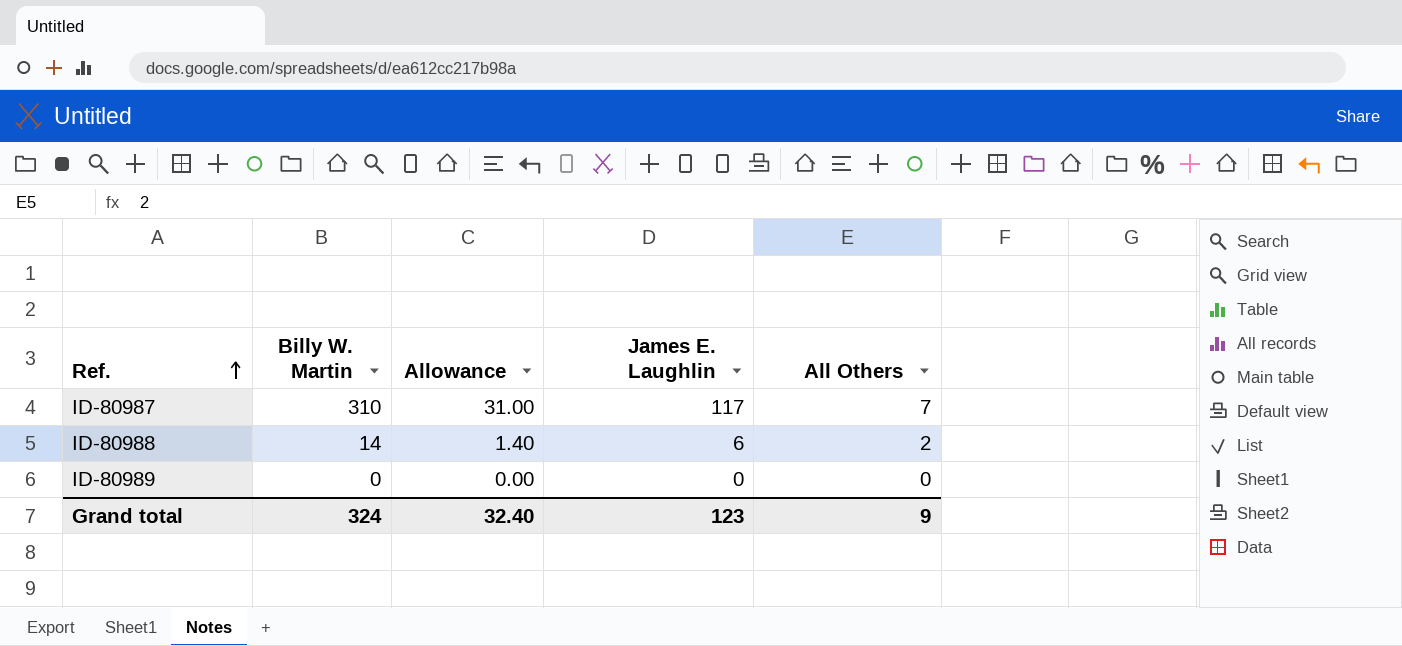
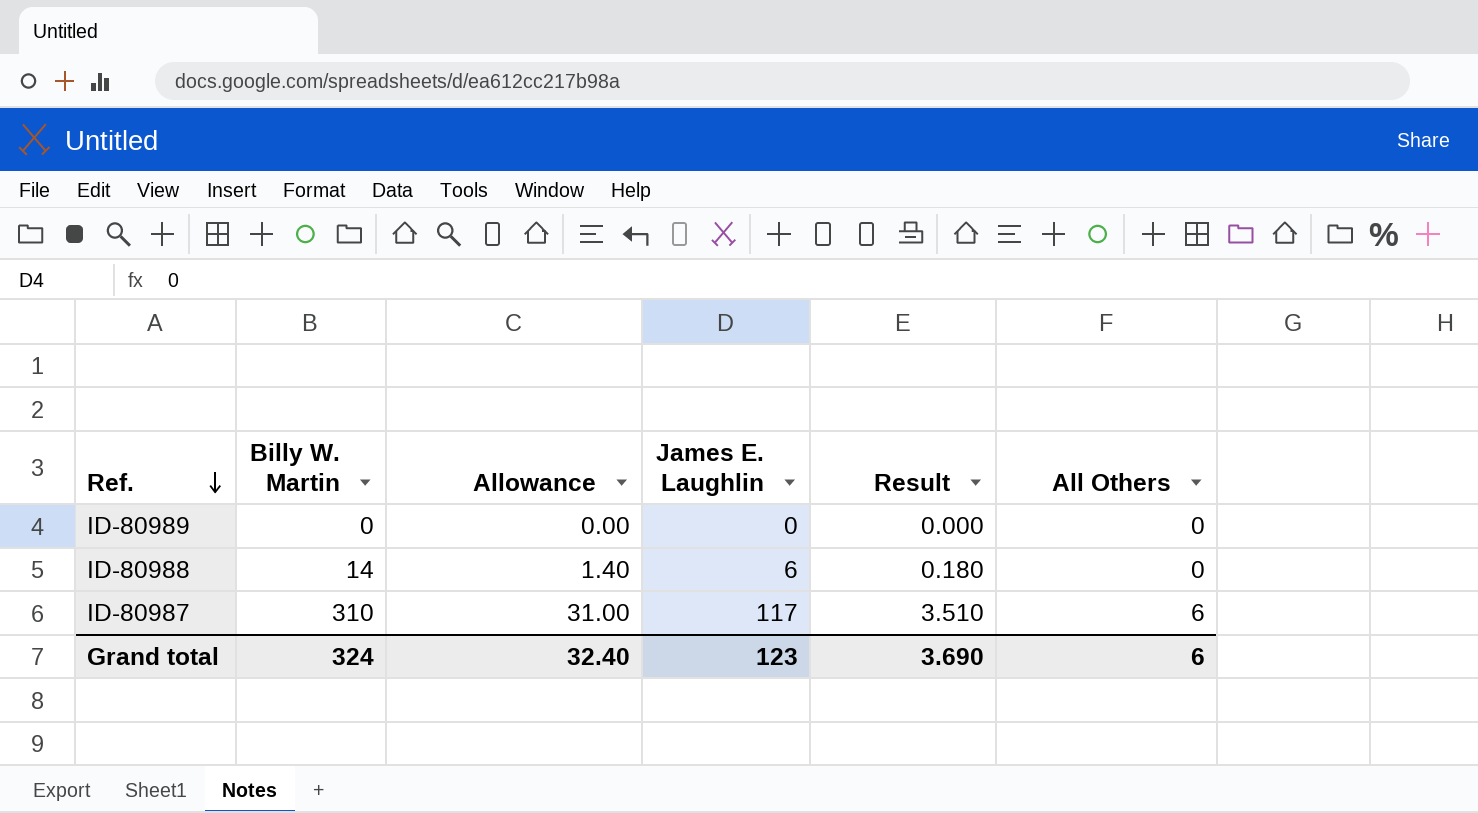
row order: Ref. ascending -> Ref. descending
column Result | formula: none -> [James E. Laughlin] * 0.03
ID-80988 | All Others: 2 -> 0
ID-80987 | All Others: 7 -> 6
Grand total | All Others: 9 -> 6

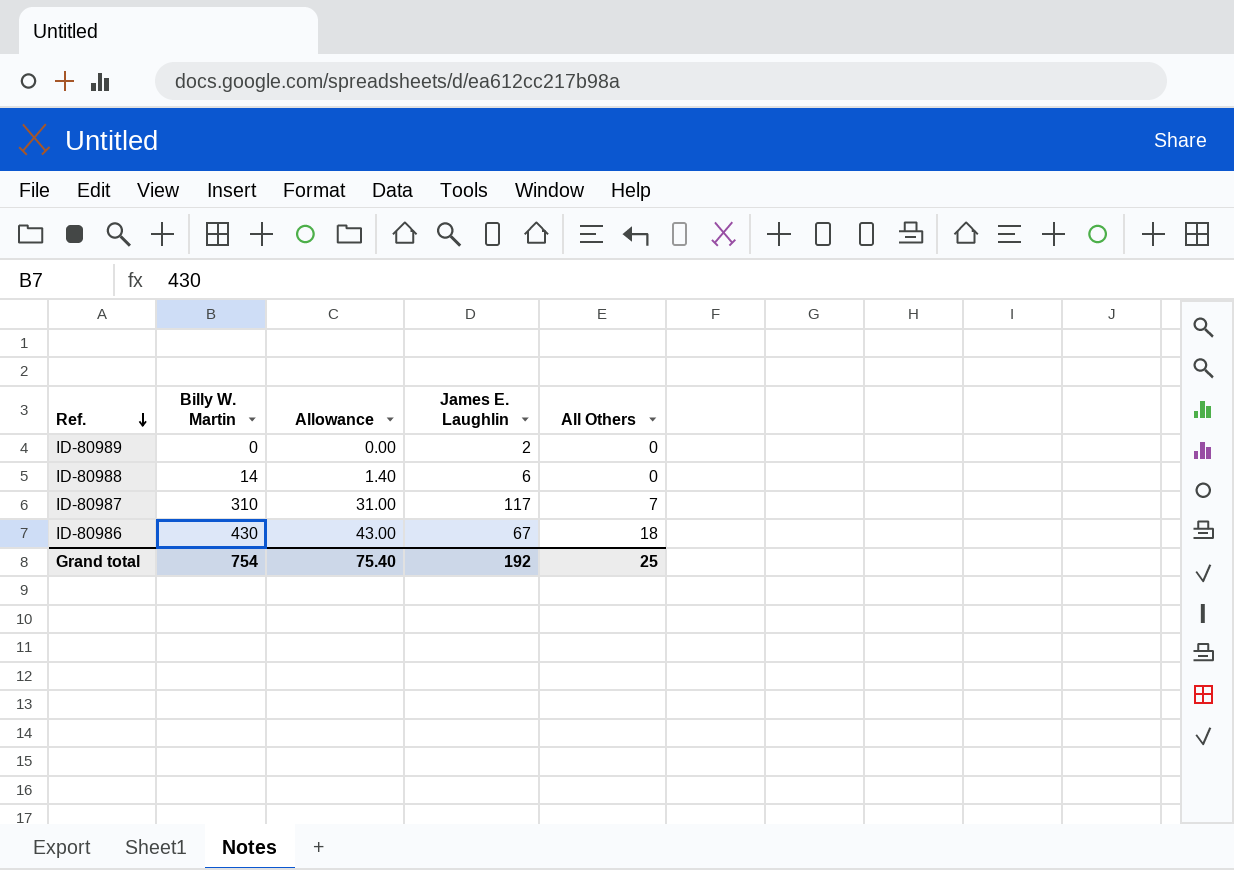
column Result | formula: [James E. Laughlin] * 0.03 -> none
ID-80989 | James E. Laughlin: 0 -> 2
ID-80987 | All Others: 6 -> 7
row ID-80986: none -> 430 | 43.00 | 67 | 18
Grand total | Billy W. Martin: 324 -> 754
Grand total | Allowance: 32.40 -> 75.40
Grand total | James E. Laughlin: 123 -> 192
Grand total | All Others: 6 -> 25

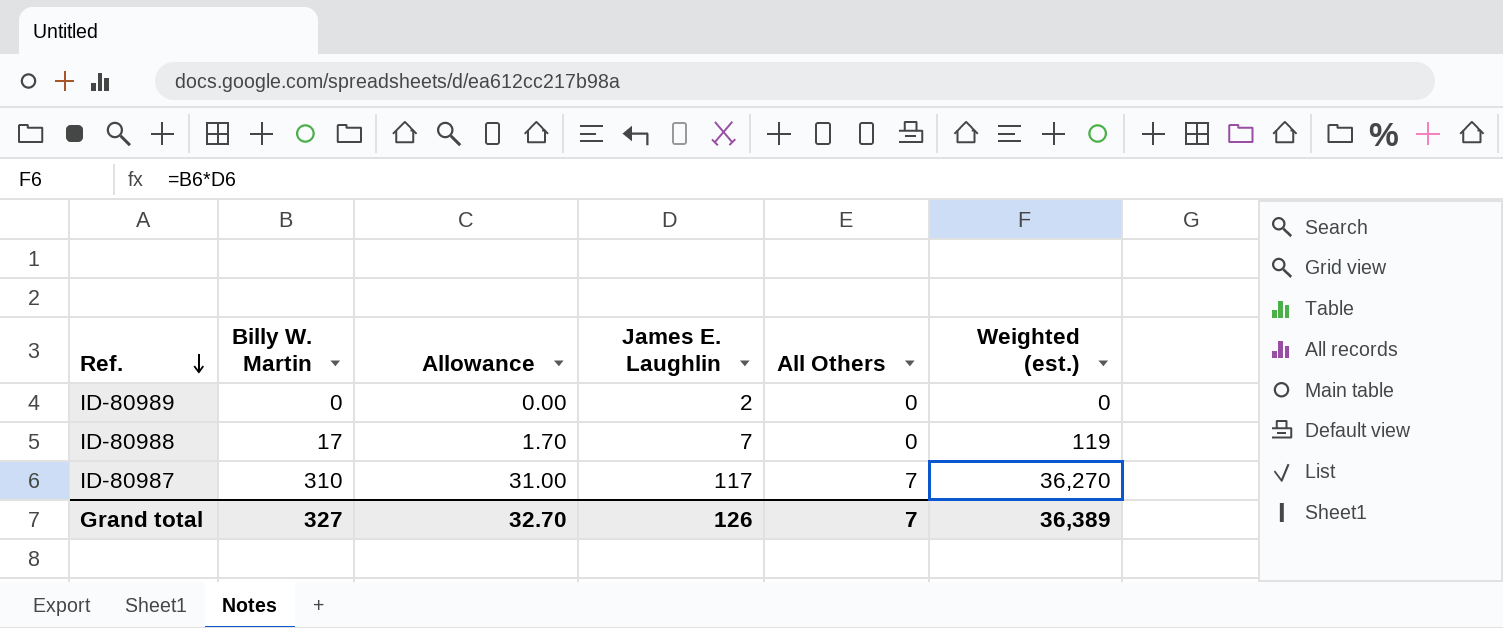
column Weighted (est.) | formula: none -> [Billy W. Martin] * [James E. Laughlin]
row ID-80986: 430 | 43.00 | 67 | 18 -> none
ID-80988 | Billy W. Martin: 14 -> 17
ID-80988 | Allowance: 1.40 -> 1.70
ID-80988 | James E. Laughlin: 6 -> 7
Grand total | Billy W. Martin: 754 -> 327
Grand total | Allowance: 75.40 -> 32.70
Grand total | James E. Laughlin: 192 -> 126
Grand total | All Others: 25 -> 7

